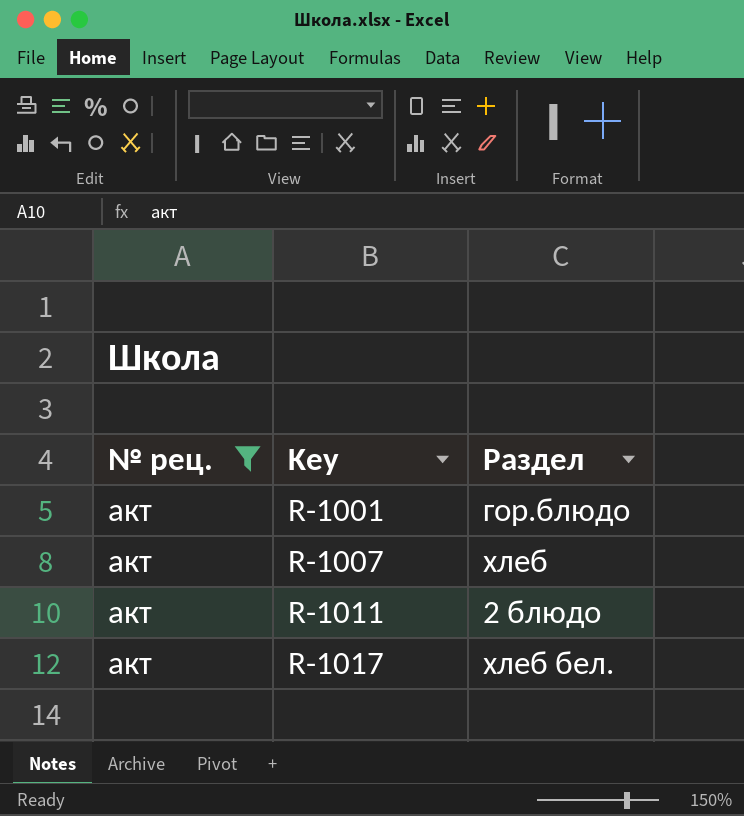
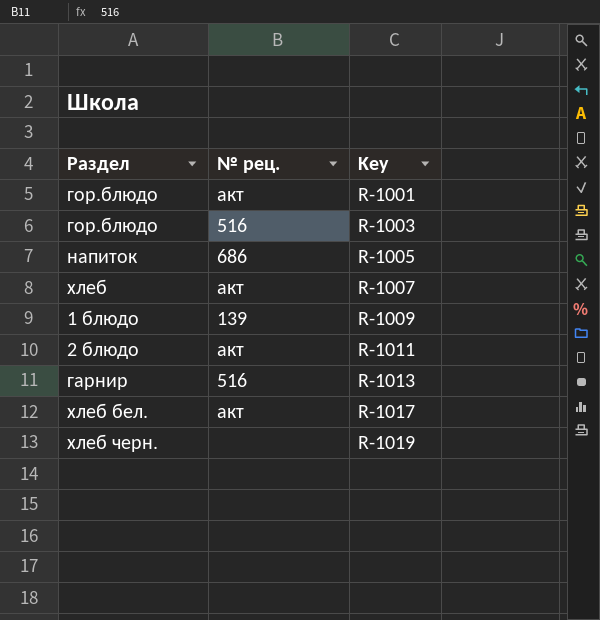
filter: № рец. = акт -> none
column Раздел | position: 3 -> 1

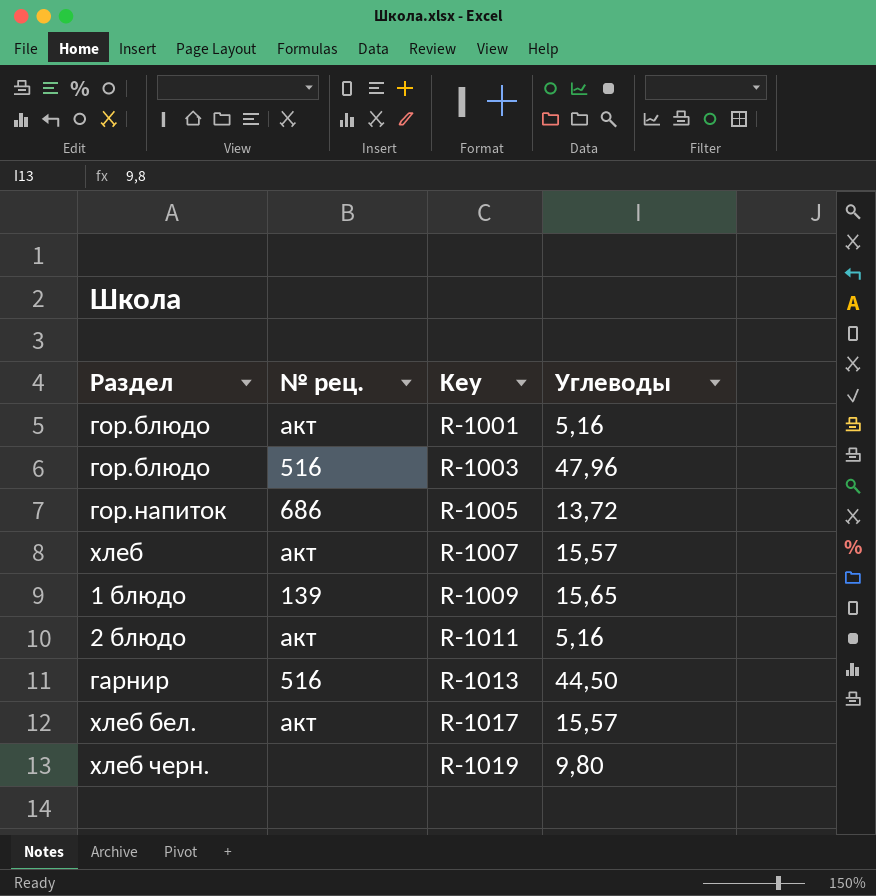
column Углеводы | position: none -> 4
R-1005 | Раздел: напиток -> гор.напиток

